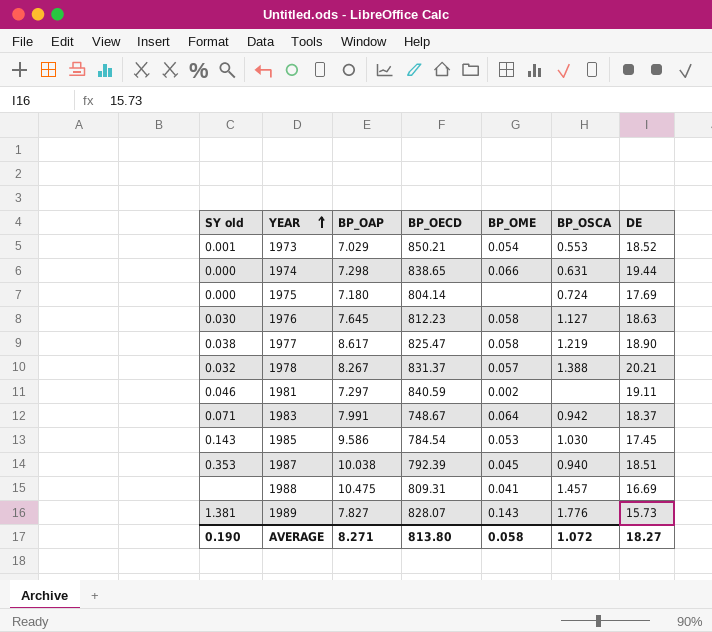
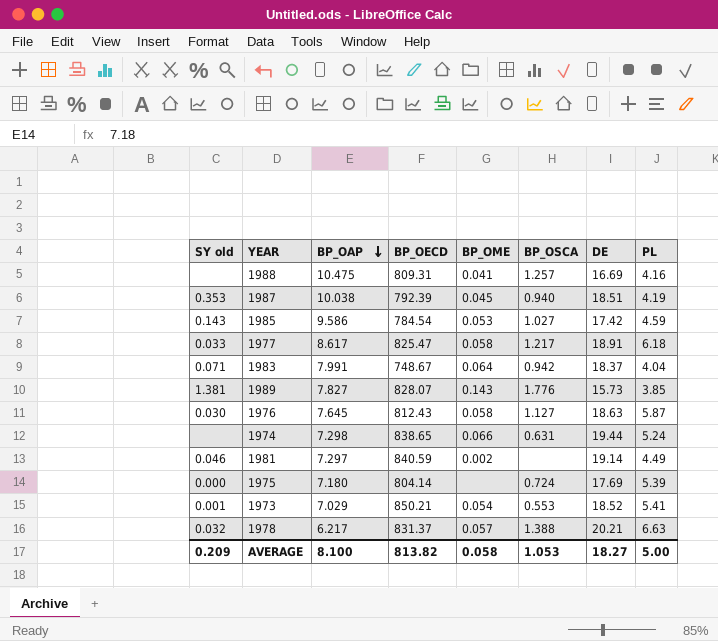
row order: YEAR ascending -> BP_OAP descending
column PL | position: none -> 8
1988 | BP_OSCA: 1.457 -> 1.257
1985 | BP_OSCA: 1.030 -> 1.027
1985 | DE: 17.45 -> 17.42
1977 | SY old: 0.038 -> 0.033
1977 | BP_OSCA: 1.219 -> 1.217
1977 | DE: 18.90 -> 18.91
1976 | BP_OECD: 812.23 -> 812.43
1974 | SY old: 0.000 -> none
1981 | DE: 19.11 -> 19.14
1978 | BP_OAP: 8.267 -> 6.217
AVERAGE | SY old: 0.190 -> 0.209
AVERAGE | BP_OAP: 8.271 -> 8.100
AVERAGE | BP_OECD: 813.80 -> 813.82
AVERAGE | BP_OSCA: 1.072 -> 1.053

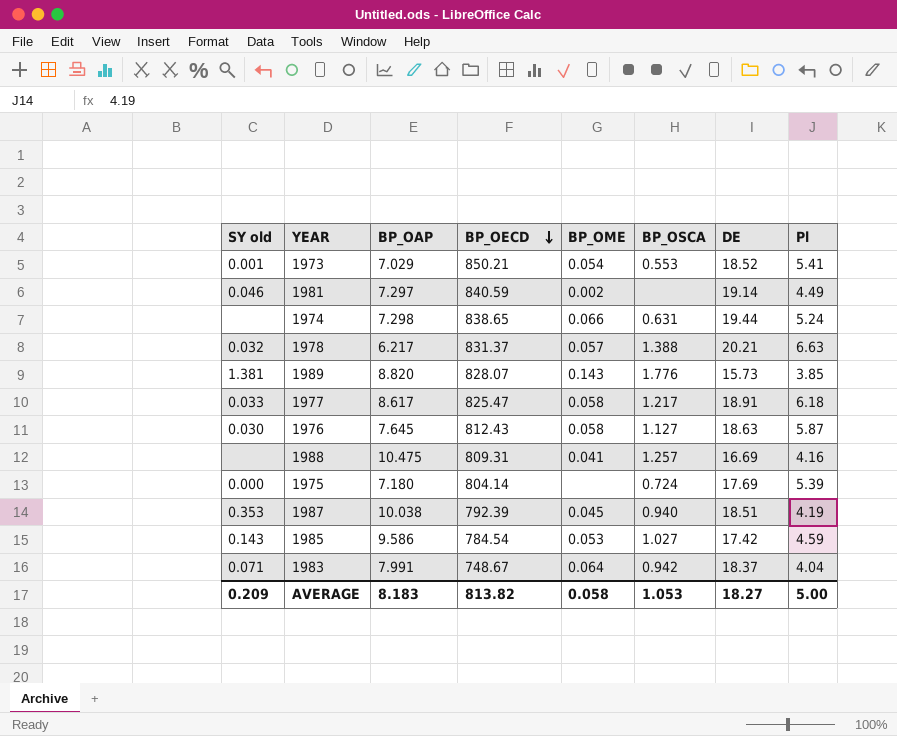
row order: BP_OAP descending -> BP_OECD descending
column name: PL -> Pl
1989 | BP_OAP: 7.827 -> 8.820
AVERAGE | BP_OAP: 8.100 -> 8.183

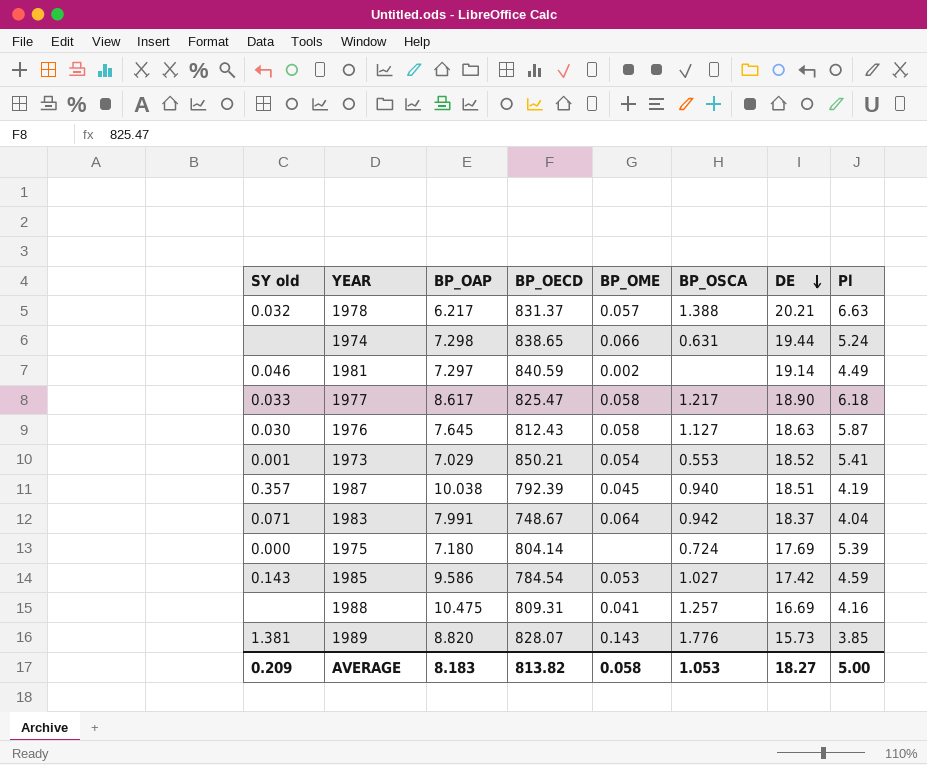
row order: BP_OECD descending -> DE descending
1977 | DE: 18.91 -> 18.90
1987 | SY old: 0.353 -> 0.357

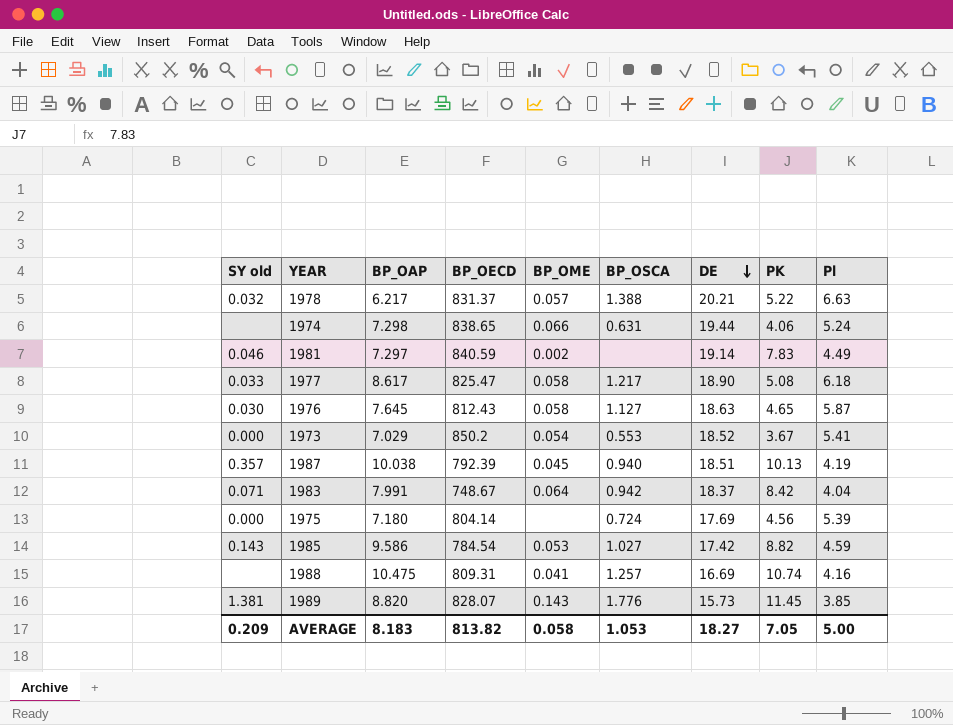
column PK | position: none -> 8
1973 | SY old: 0.001 -> 0.000
1973 | BP_OECD: 850.21 -> 850.2

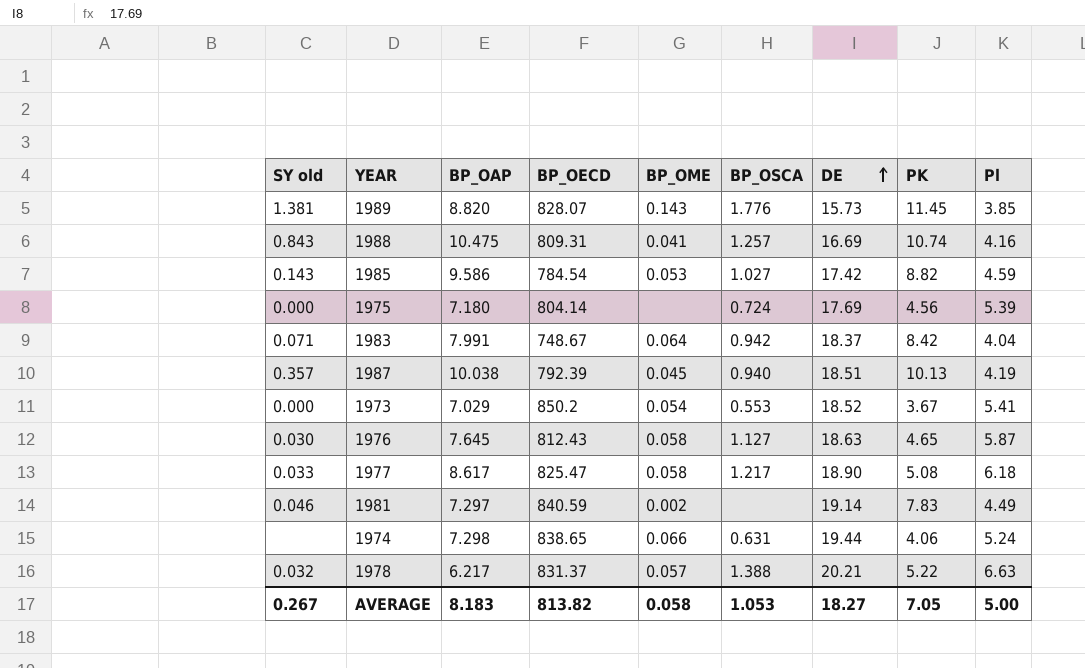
row order: DE descending -> DE ascending
1988 | SY old: none -> 0.843
AVERAGE | SY old: 0.209 -> 0.267

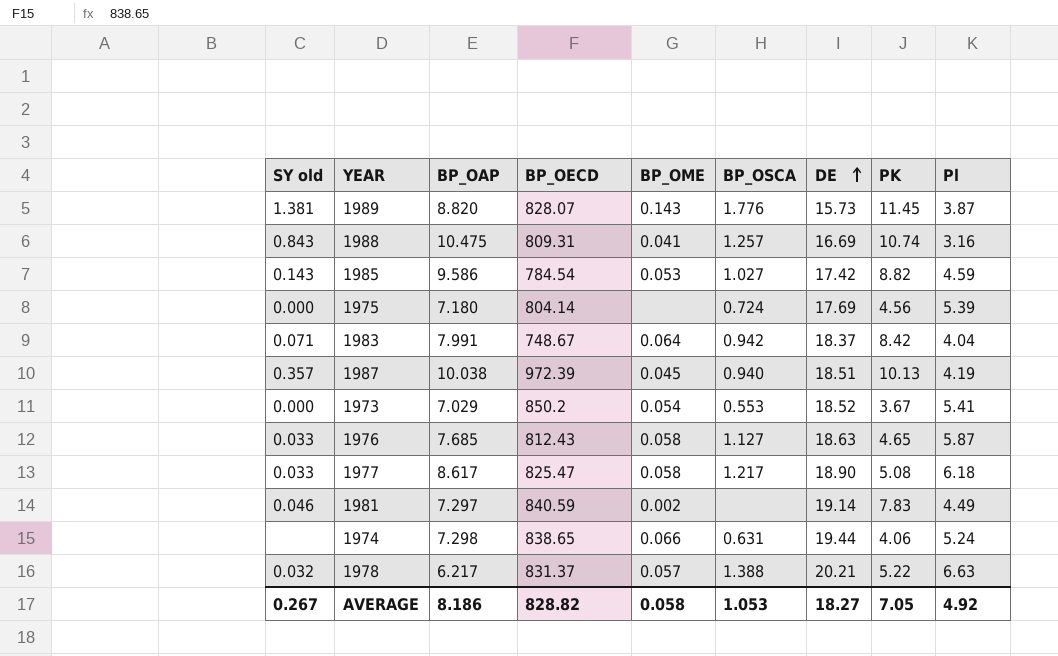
1989 | Pl: 3.85 -> 3.87
1988 | Pl: 4.16 -> 3.16
1987 | BP_OECD: 792.39 -> 972.39
1976 | SY old: 0.030 -> 0.033
1976 | BP_OAP: 7.645 -> 7.685
AVERAGE | BP_OAP: 8.183 -> 8.186
AVERAGE | BP_OECD: 813.82 -> 828.82
AVERAGE | Pl: 5.00 -> 4.92

